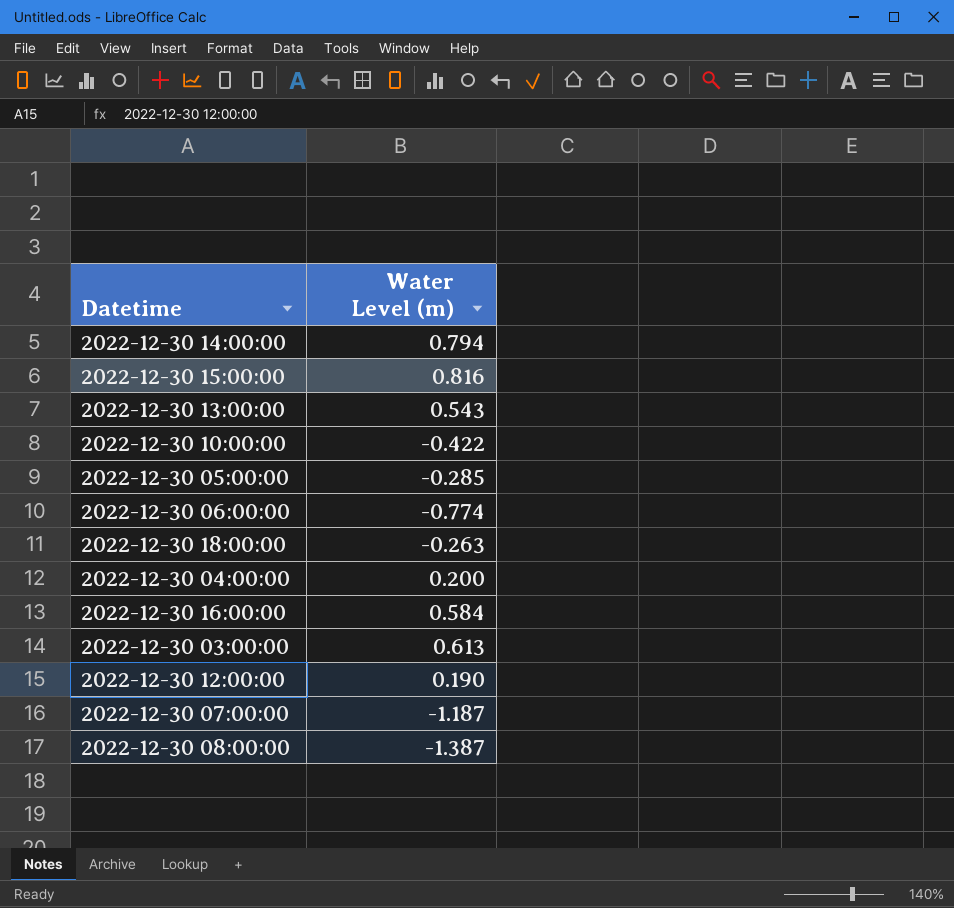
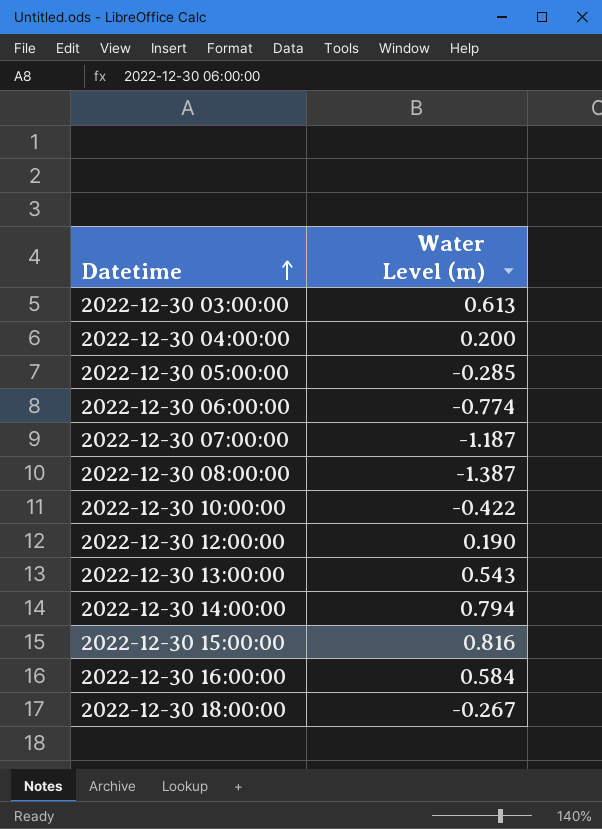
row order: none -> Datetime ascending
2022-12-30 18:00:00 | Water Level (m): -0.263 -> -0.267

